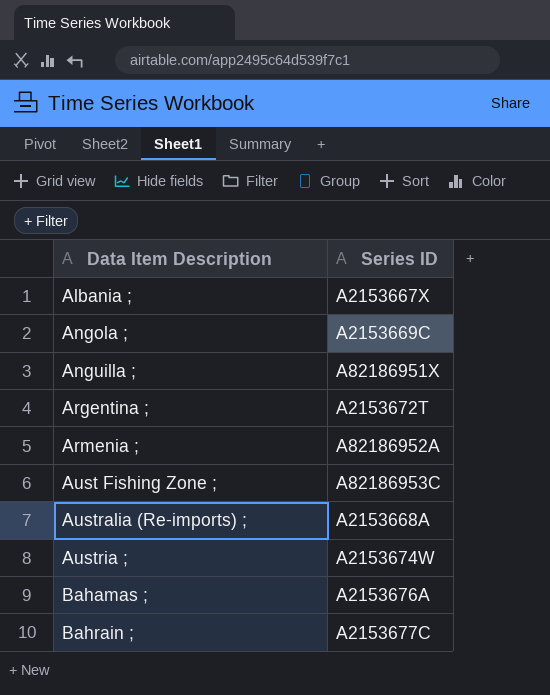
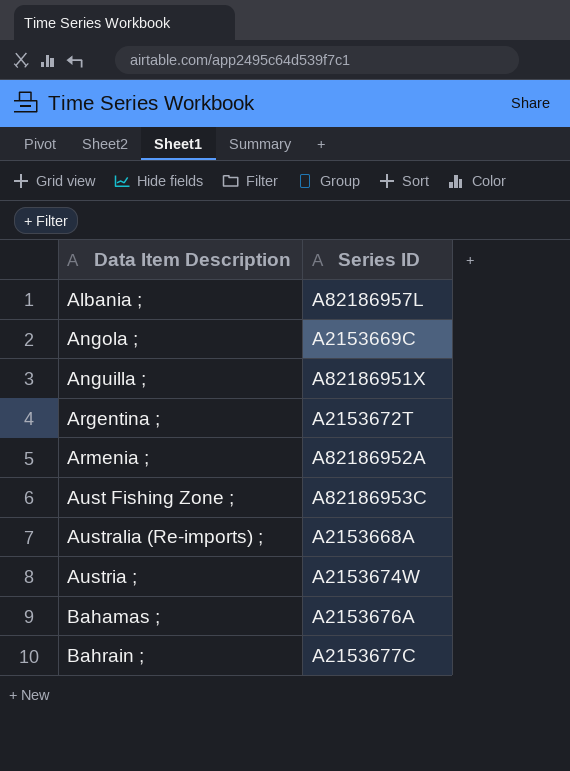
Albania ; | Series ID: A2153667X -> A82186957L

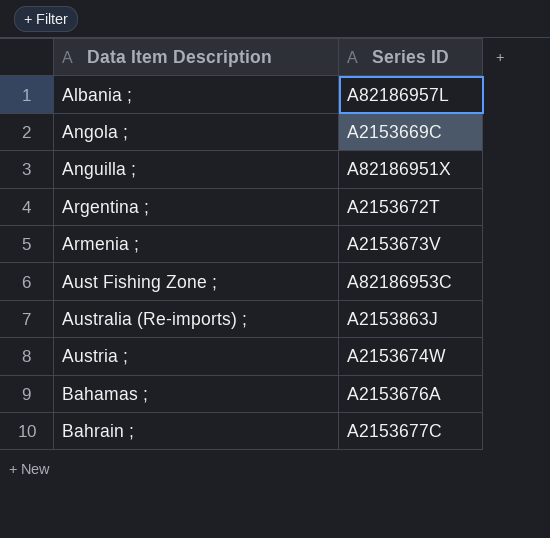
Armenia ; | Series ID: A82186952A -> A2153673V
Australia (Re-imports) ; | Series ID: A2153668A -> A2153863J

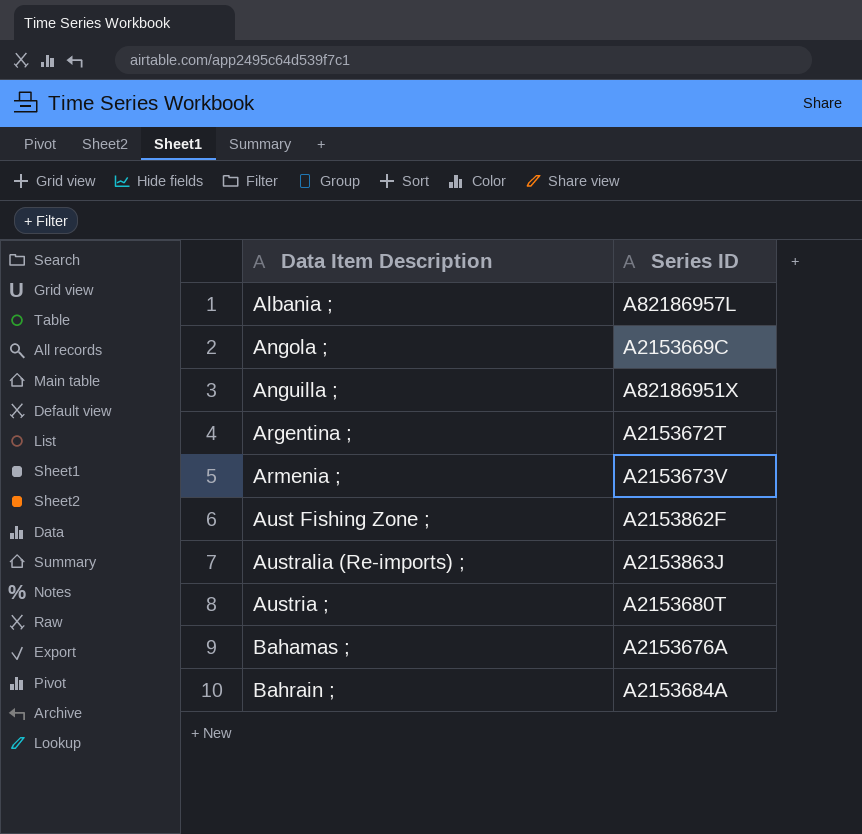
Aust Fishing Zone ; | Series ID: A82186953C -> A2153862F
Austria ; | Series ID: A2153674W -> A2153680T
Bahrain ; | Series ID: A2153677C -> A2153684A

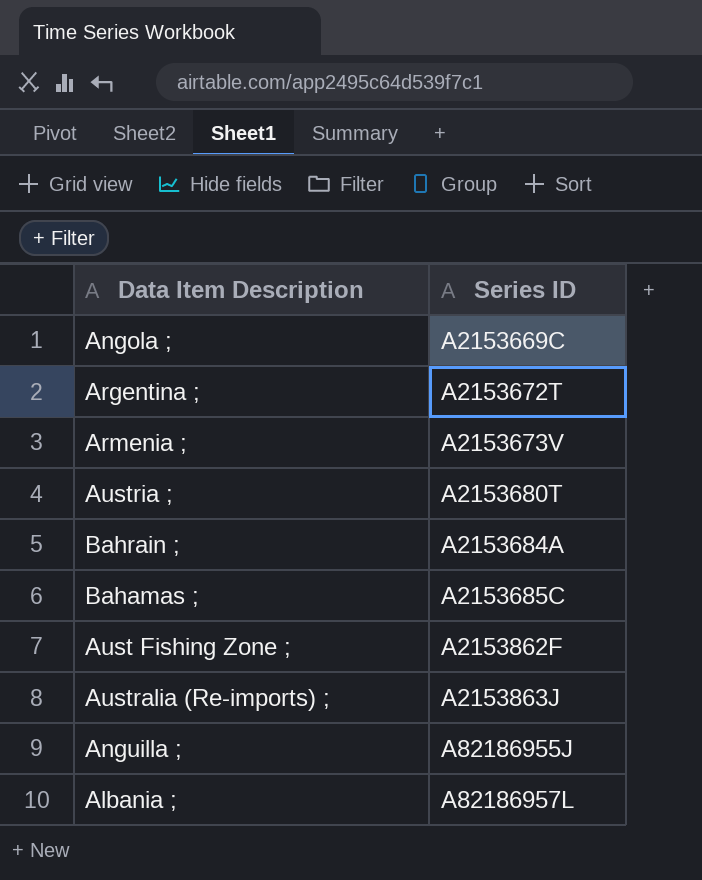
row order: Data Item Description ascending -> Series ID ascending
Bahamas ; | Series ID: A2153676A -> A2153685C
Anguilla ; | Series ID: A82186951X -> A82186955J

